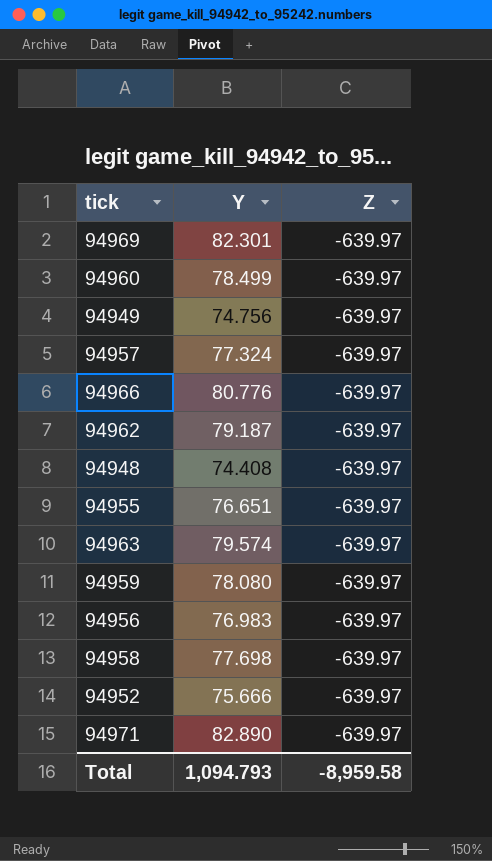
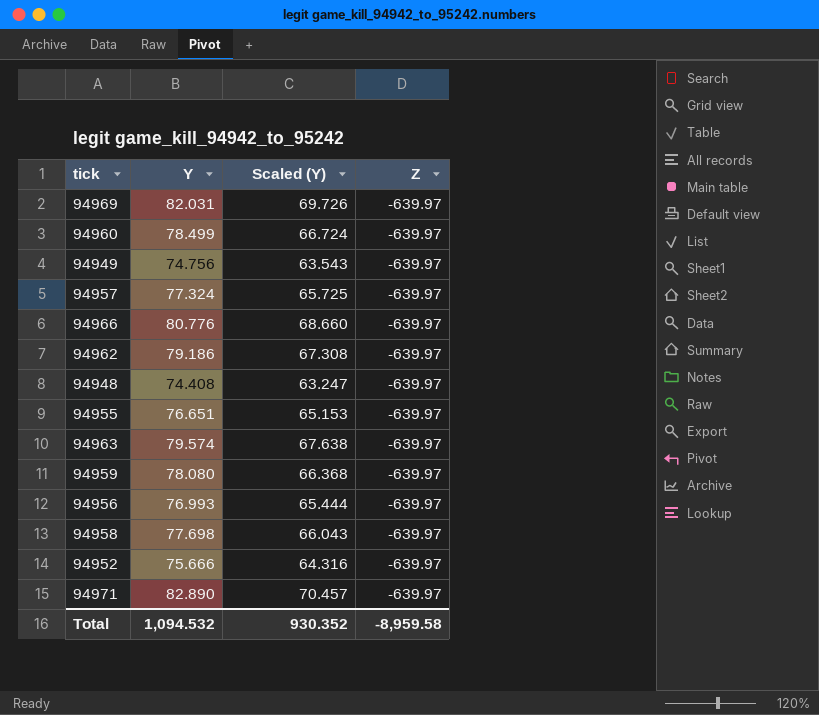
column Scaled (Y) | formula: none -> [Y] * 0.85
94969 | Y: 82.301 -> 82.031
94962 | Y: 79.187 -> 79.186
94956 | Y: 76.983 -> 76.993
Total | Y: 1,094.793 -> 1,094.532

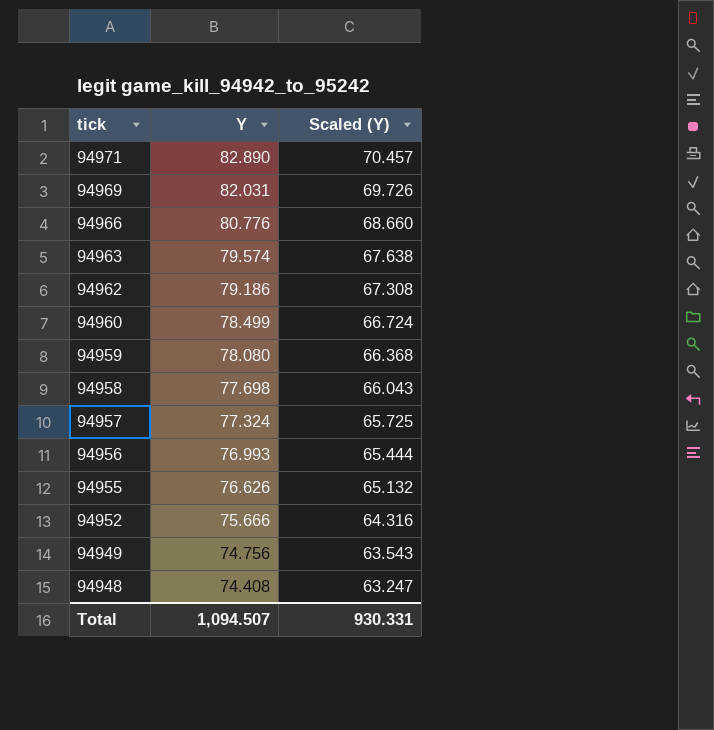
row order: none -> tick descending
column Z | position: 4 -> none
94955 | Y: 76.651 -> 76.626
94955 | Scaled (Y): 65.153 -> 65.132
Total | Y: 1,094.532 -> 1,094.507
Total | Scaled (Y): 930.352 -> 930.331

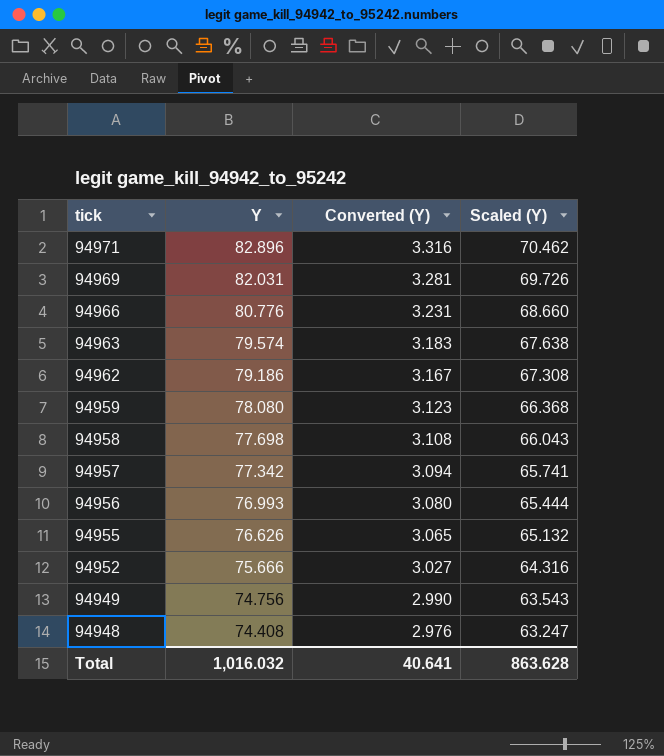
column Converted (Y) | formula: none -> [Y] * 0.04
row 94960: 78.499 | 66.724 -> none
94971 | Y: 82.890 -> 82.896
94971 | Scaled (Y): 70.457 -> 70.462
94957 | Y: 77.324 -> 77.342
94957 | Scaled (Y): 65.725 -> 65.741
Total | Y: 1,094.507 -> 1,016.032
Total | Scaled (Y): 930.331 -> 863.628

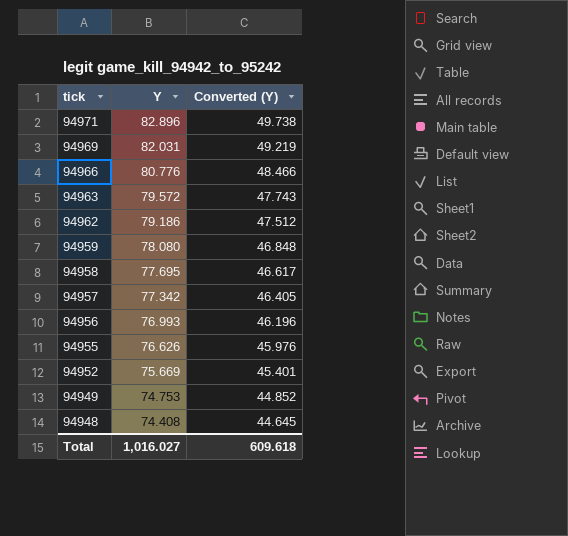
column Scaled (Y) | formula: [Y] * 0.85 -> none
column Converted (Y) | formula: [Y] * 0.04 -> [Y] * 0.6
94963 | Y: 79.574 -> 79.572
94958 | Y: 77.698 -> 77.695
94952 | Y: 75.666 -> 75.669
94949 | Y: 74.756 -> 74.753
Total | Y: 1,016.032 -> 1,016.027
Total | Converted (Y): 40.641 -> 609.618

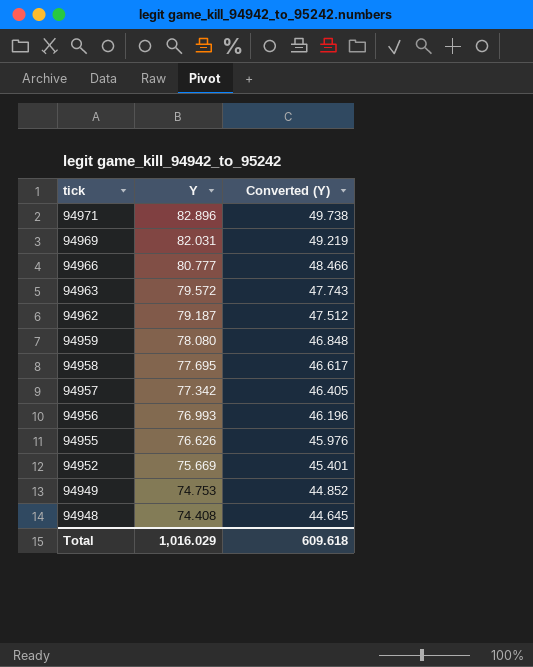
94966 | Y: 80.776 -> 80.777
94962 | Y: 79.186 -> 79.187
Total | Y: 1,016.027 -> 1,016.029

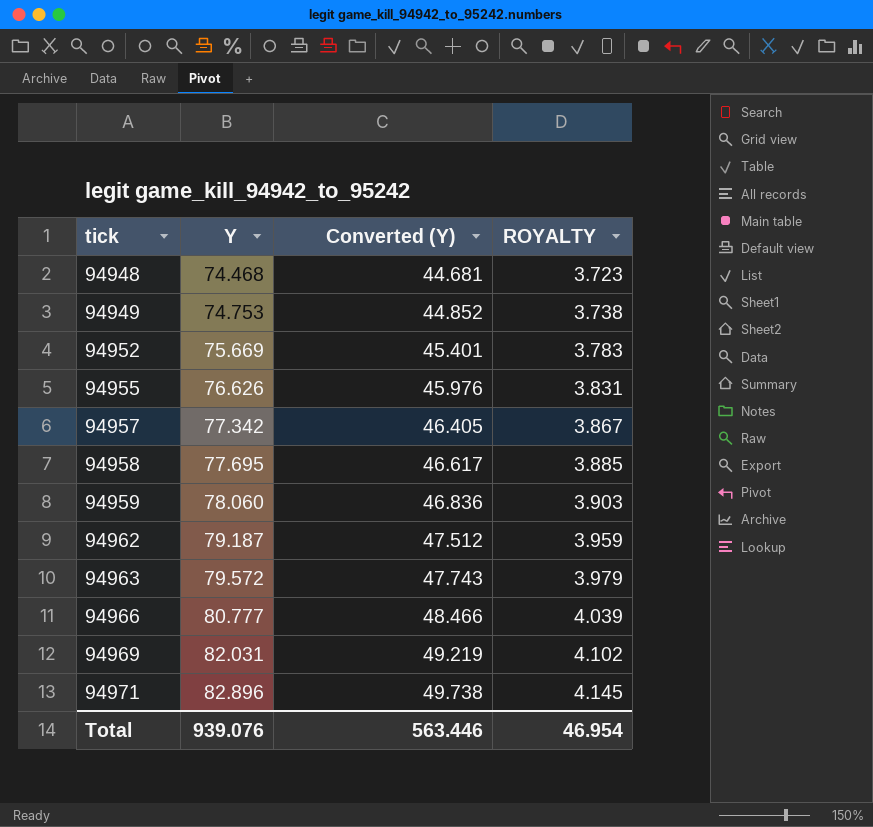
row order: tick descending -> tick ascending
column ROYALTY | formula: none -> [Y] * 0.05
row 94956: 76.993 | 46.196 -> none
94948 | Y: 74.408 -> 74.468
94948 | Converted (Y): 44.645 -> 44.681
94959 | Y: 78.080 -> 78.060
94959 | Converted (Y): 46.848 -> 46.836
Total | Y: 1,016.029 -> 939.076
Total | Converted (Y): 609.618 -> 563.446

